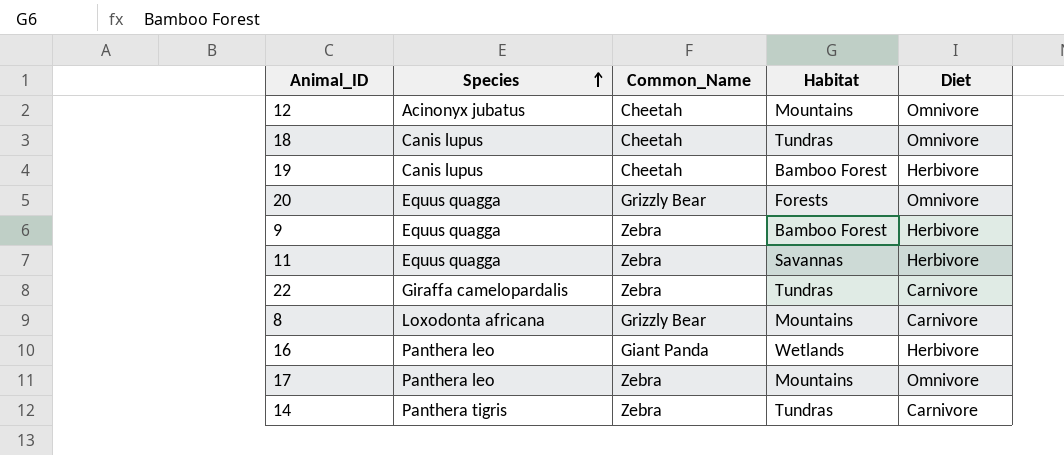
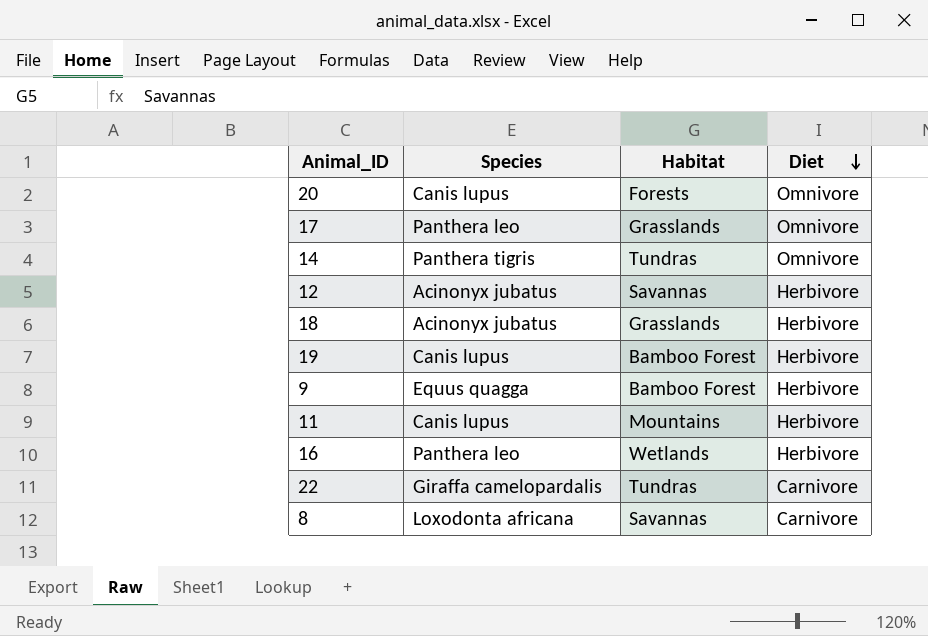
row order: Species ascending -> Diet descending
column Common_Name | position: 3 -> none
20 | Species: Equus quagga -> Canis lupus
17 | Habitat: Mountains -> Grasslands
14 | Diet: Carnivore -> Omnivore
12 | Habitat: Mountains -> Savannas
12 | Diet: Omnivore -> Herbivore
18 | Species: Canis lupus -> Acinonyx jubatus
18 | Habitat: Tundras -> Grasslands
18 | Diet: Omnivore -> Herbivore
11 | Species: Equus quagga -> Canis lupus
11 | Habitat: Savannas -> Mountains
8 | Habitat: Mountains -> Savannas

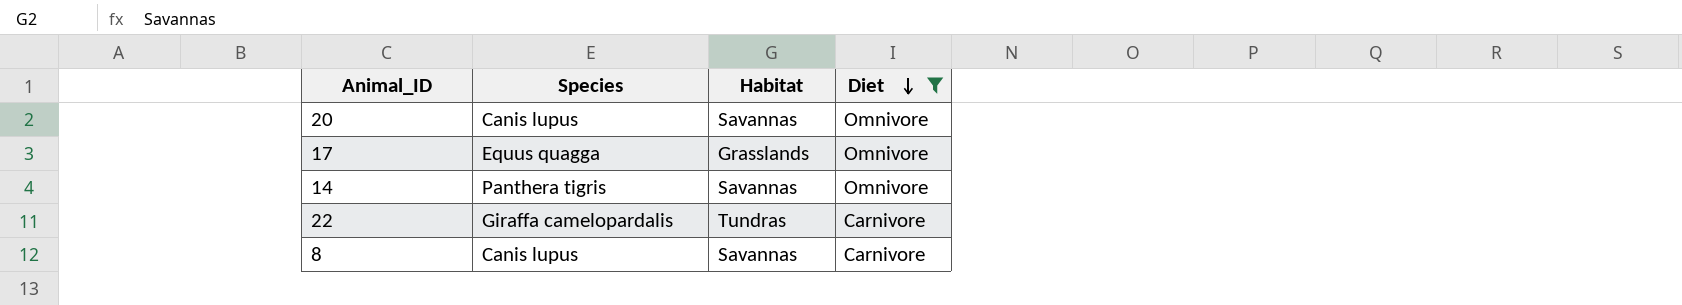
filter: none -> Diet != Herbivore
20 | Habitat: Forests -> Savannas
17 | Species: Panthera leo -> Equus quagga
14 | Habitat: Tundras -> Savannas
8 | Species: Loxodonta africana -> Canis lupus

